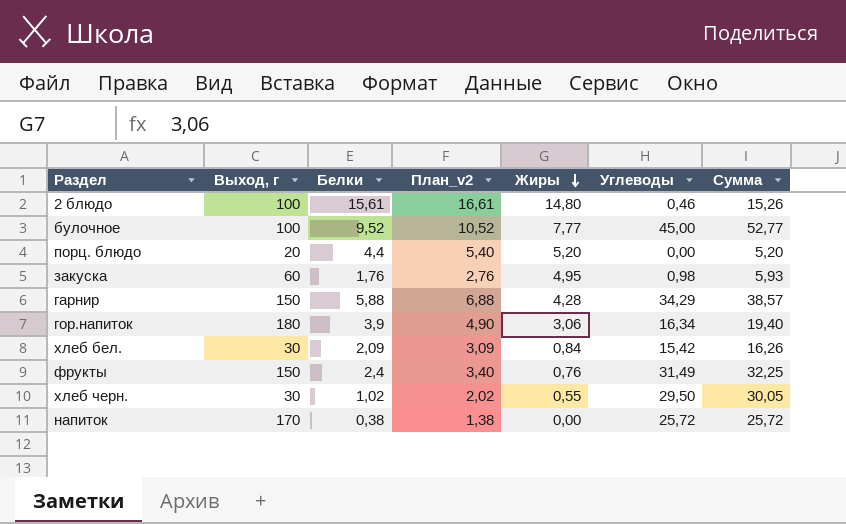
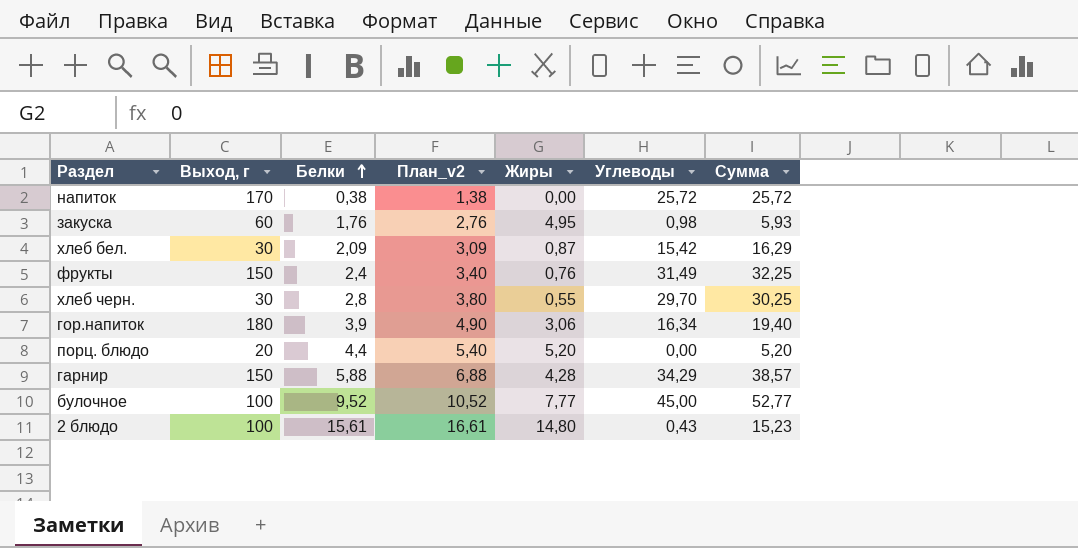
row order: Жиры descending -> Белки ascending
хлеб бел. | Жиры: 0,84 -> 0,87
хлеб бел. | Сумма: 16,26 -> 16,29
хлеб черн. | Белки: 1,02 -> 2,8
хлеб черн. | План_v2: 2,02 -> 3,80
хлеб черн. | Углеводы: 29,50 -> 29,70
хлеб черн. | Сумма: 30,05 -> 30,25
2 блюдо | Углеводы: 0,46 -> 0,43
2 блюдо | Сумма: 15,26 -> 15,23

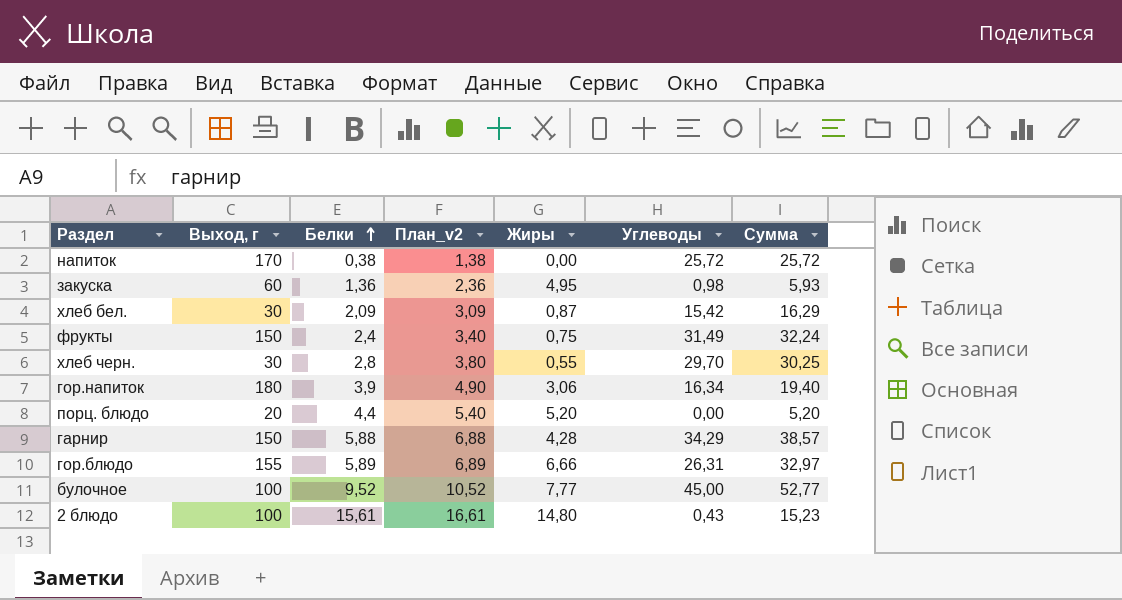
закуска | Белки: 1,76 -> 1,36
закуска | План_v2: 2,76 -> 2,36
фрукты | Жиры: 0,76 -> 0,75
фрукты | Сумма: 32,25 -> 32,24
row гор.блюдо: none -> 155 | 5,89 | 6,89 | 6,66 | 26,31 | 32,97

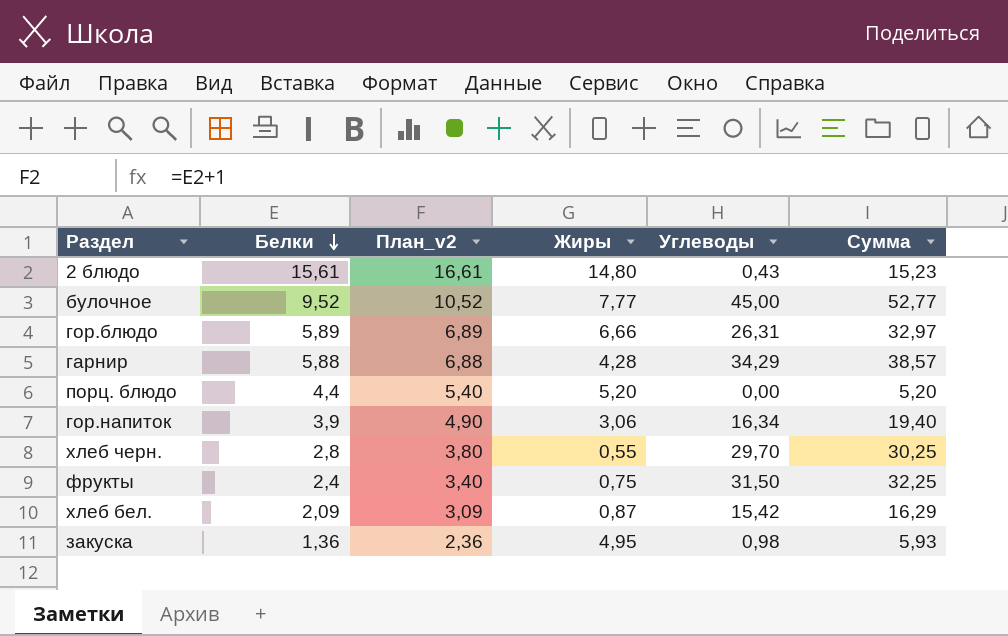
row order: Белки ascending -> Белки descending
column Выход, г | position: 2 -> none
row напиток: 170 | 0,38 | 1,38 | 0,00 | 25,72 | 25,72 -> none
фрукты | Углеводы: 31,49 -> 31,50
фрукты | Сумма: 32,24 -> 32,25

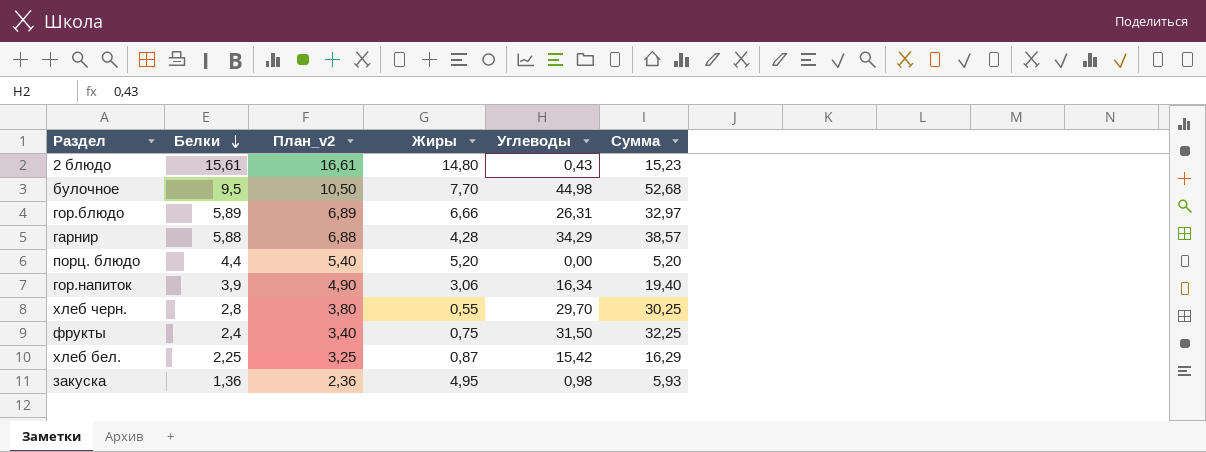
булочное | Белки: 9,52 -> 9,5
булочное | План_v2: 10,52 -> 10,50
булочное | Жиры: 7,77 -> 7,70
булочное | Углеводы: 45,00 -> 44,98
булочное | Сумма: 52,77 -> 52,68
хлеб бел. | Белки: 2,09 -> 2,25
хлеб бел. | План_v2: 3,09 -> 3,25

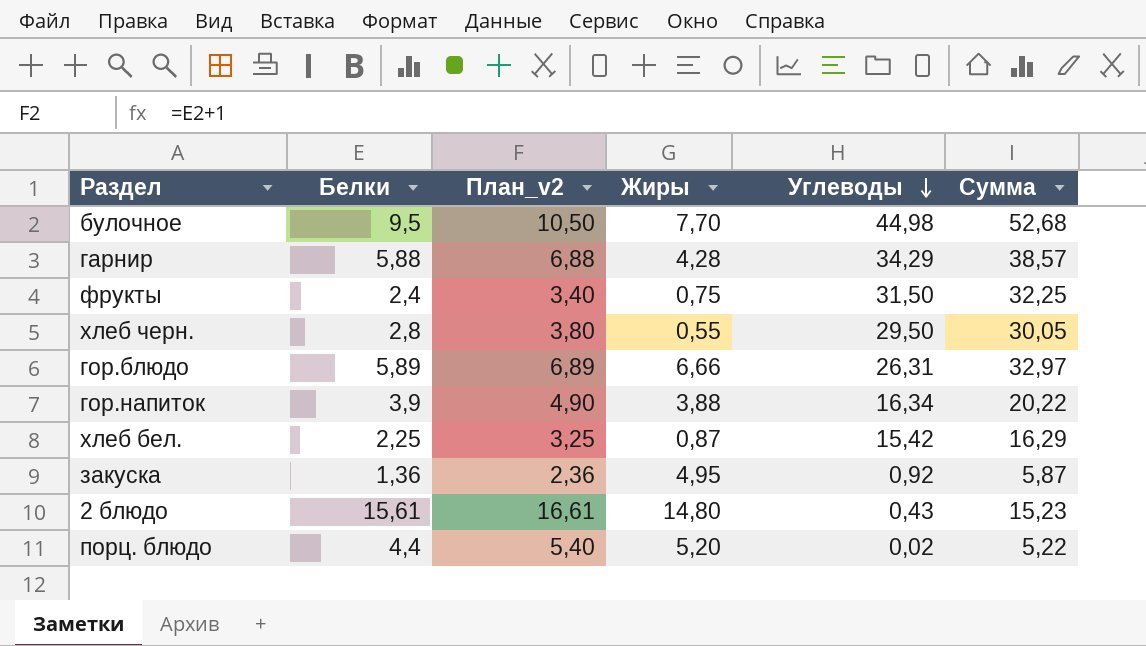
row order: Белки descending -> Углеводы descending
хлеб черн. | Углеводы: 29,70 -> 29,50
хлеб черн. | Сумма: 30,25 -> 30,05
гор.напиток | Жиры: 3,06 -> 3,88
гор.напиток | Сумма: 19,40 -> 20,22
закуска | Углеводы: 0,98 -> 0,92
закуска | Сумма: 5,93 -> 5,87
порц. блюдо | Углеводы: 0,00 -> 0,02
порц. блюдо | Сумма: 5,20 -> 5,22

